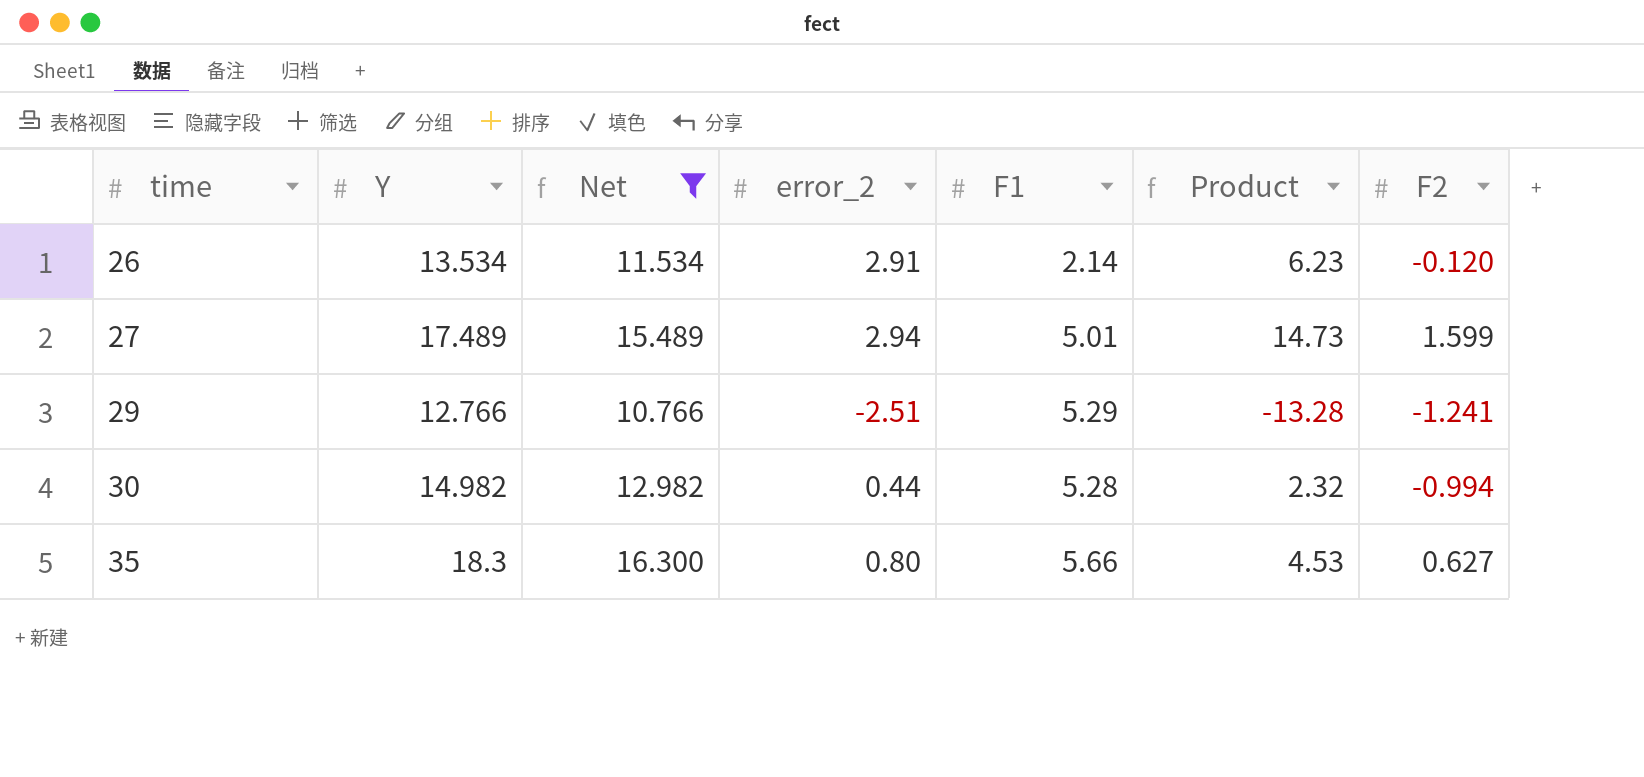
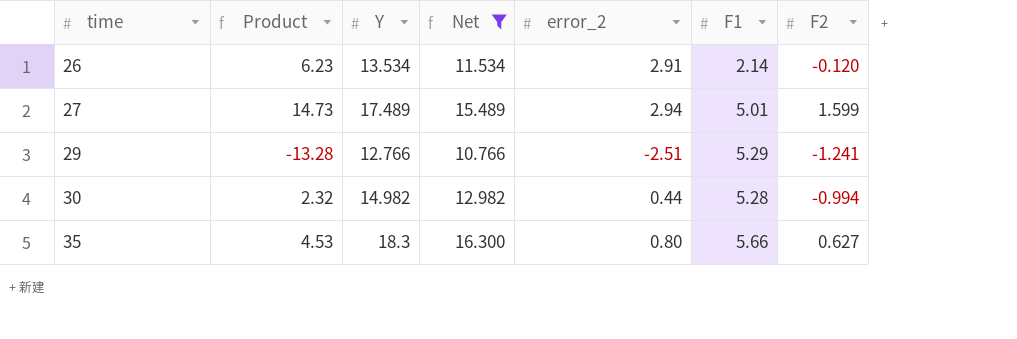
column Product | position: 6 -> 2

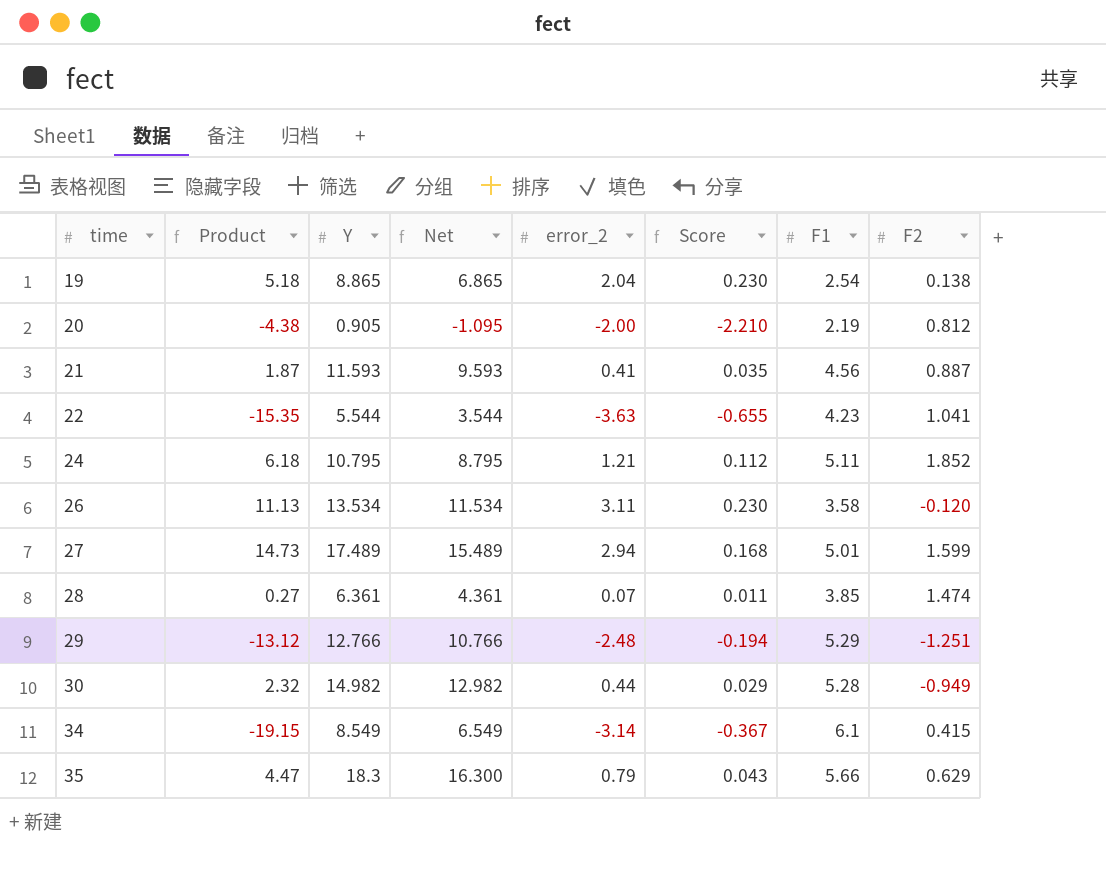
filter: Net >= 10.766 -> none
column Score | formula: none -> [error_2] / [Y]
26 | Product: 6.23 -> 11.13
26 | error_2: 2.91 -> 3.11
26 | F1: 2.14 -> 3.58
29 | Product: -13.28 -> -13.12
29 | error_2: -2.51 -> -2.48
29 | F2: -1.241 -> -1.251
30 | F2: -0.994 -> -0.949
35 | Product: 4.53 -> 4.47
35 | error_2: 0.80 -> 0.79
35 | F2: 0.627 -> 0.629

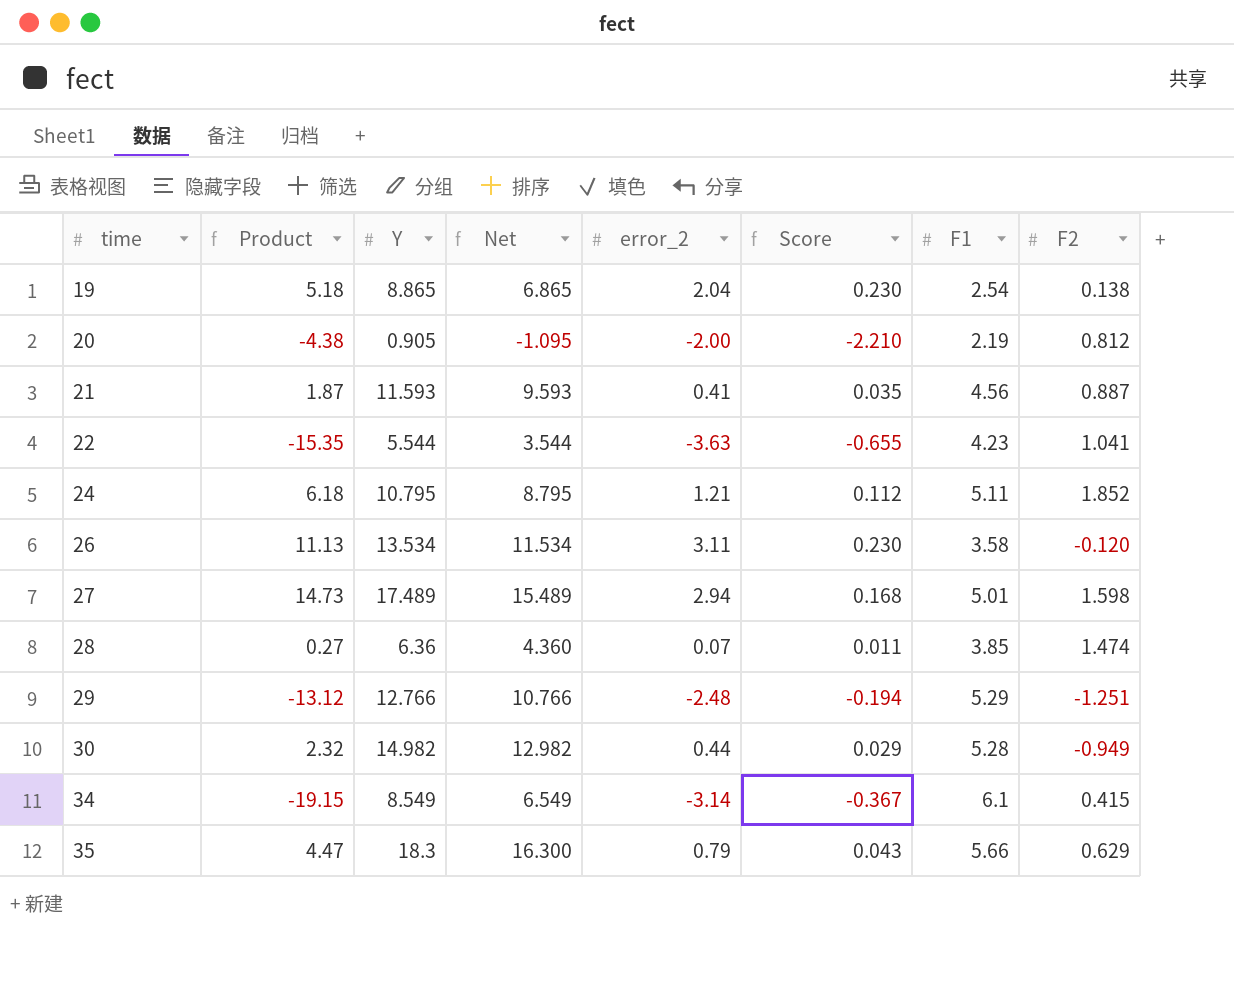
27 | F2: 1.599 -> 1.598
28 | Y: 6.361 -> 6.36
28 | Net: 4.361 -> 4.360

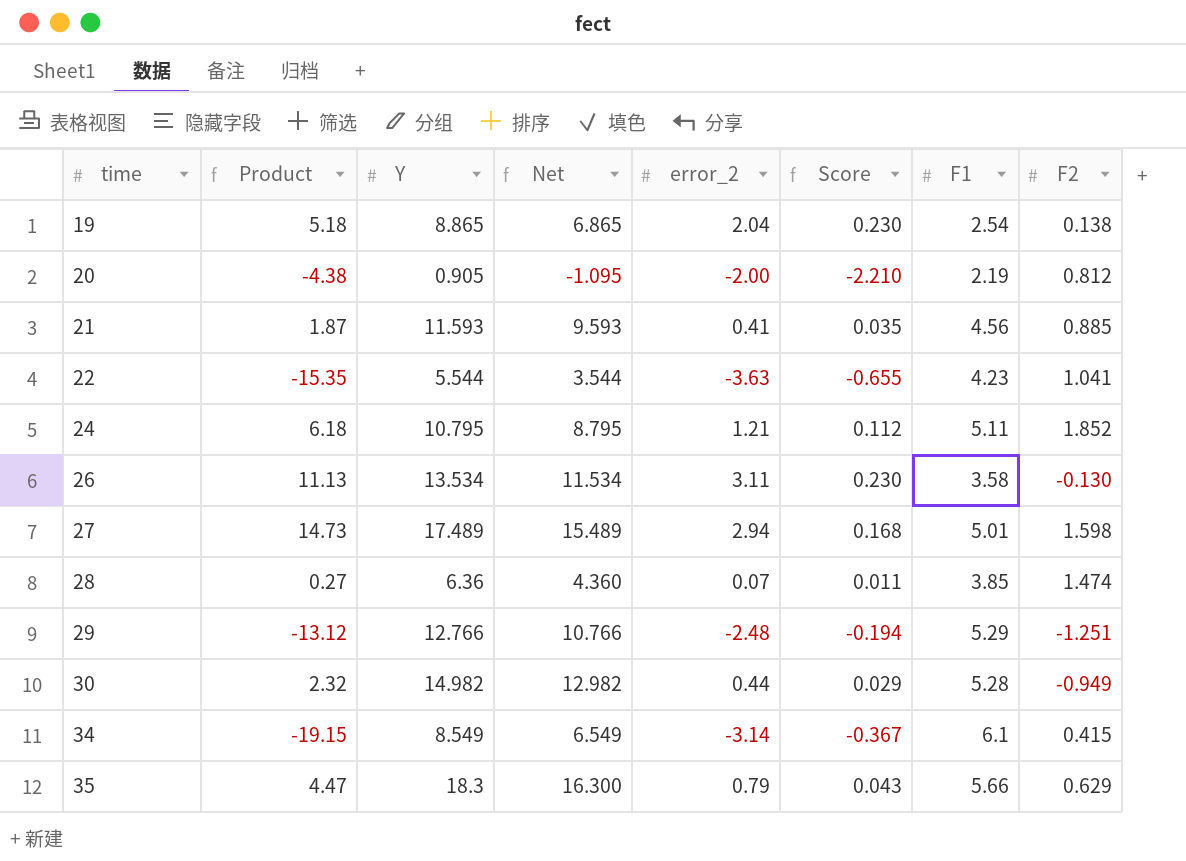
21 | F2: 0.887 -> 0.885
26 | F2: -0.120 -> -0.130

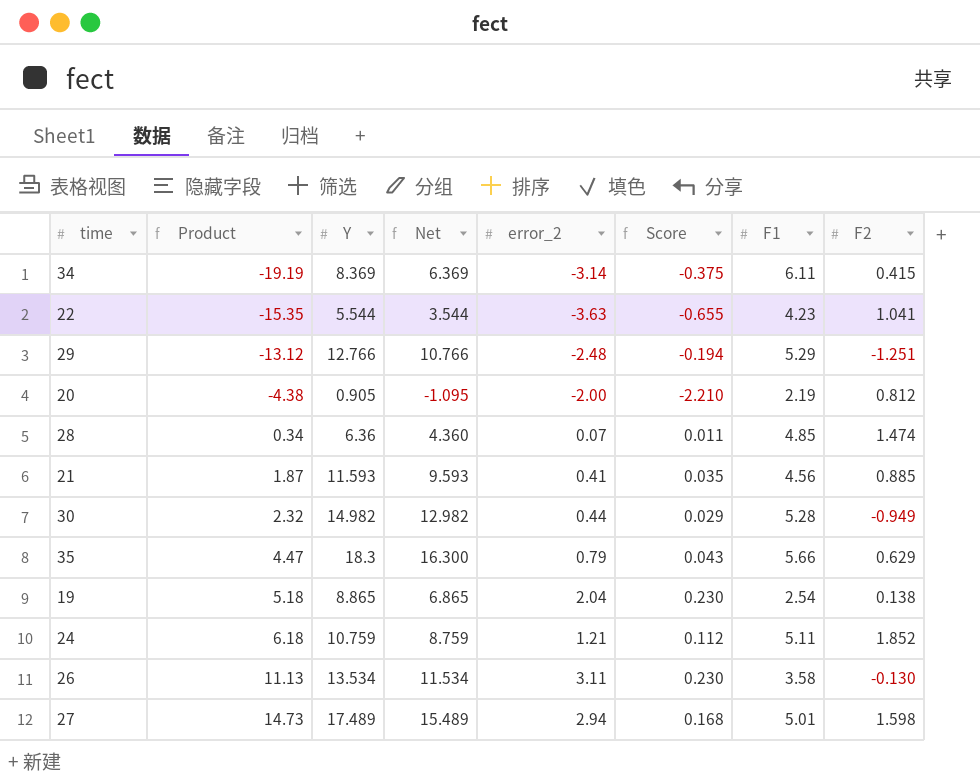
row order: time ascending -> Product ascending
34 | Product: -19.15 -> -19.19
34 | Y: 8.549 -> 8.369
34 | Net: 6.549 -> 6.369
34 | Score: -0.367 -> -0.375
34 | F1: 6.1 -> 6.11
28 | Product: 0.27 -> 0.34
28 | F1: 3.85 -> 4.85
24 | Y: 10.795 -> 10.759
24 | Net: 8.795 -> 8.759

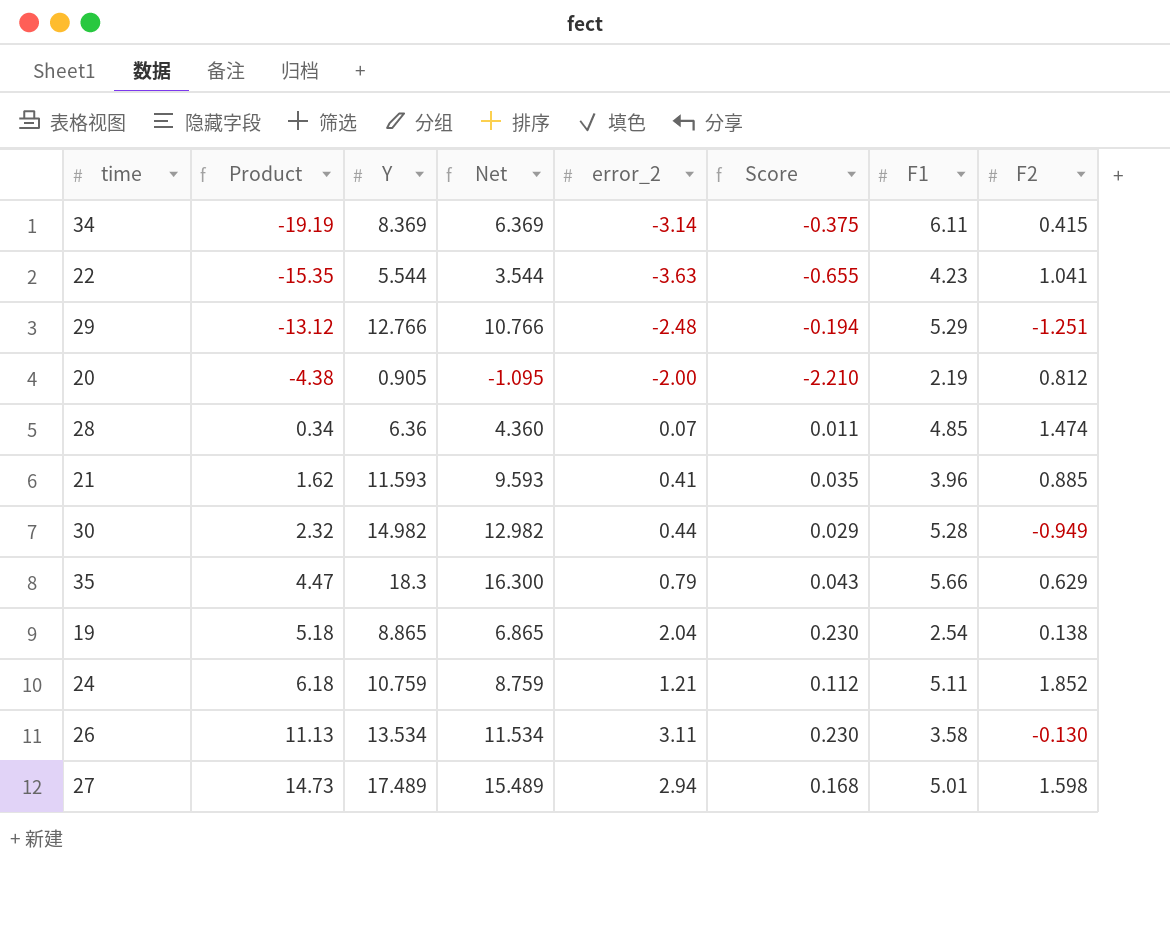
21 | Product: 1.87 -> 1.62
21 | F1: 4.56 -> 3.96

